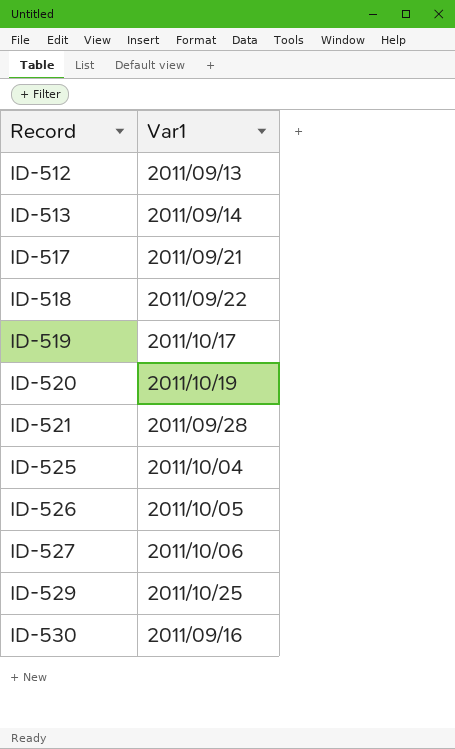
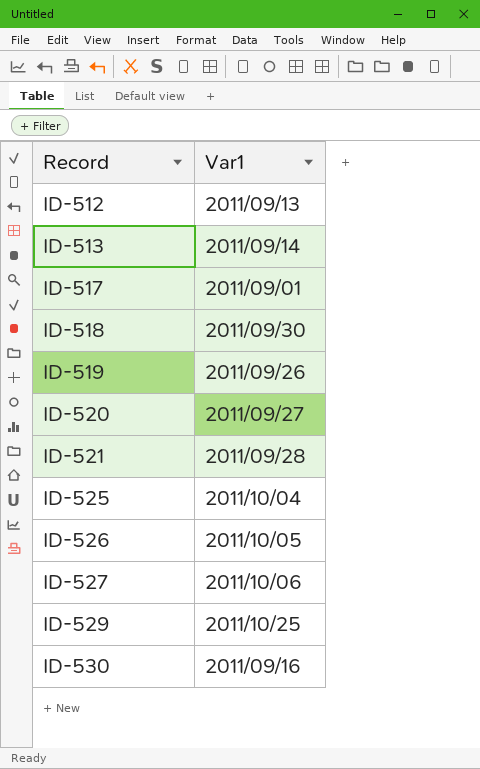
ID-517 | Var1: 2011/09/21 -> 2011/09/01
ID-518 | Var1: 2011/09/22 -> 2011/09/30
ID-519 | Var1: 2011/10/17 -> 2011/09/26
ID-520 | Var1: 2011/10/19 -> 2011/09/27

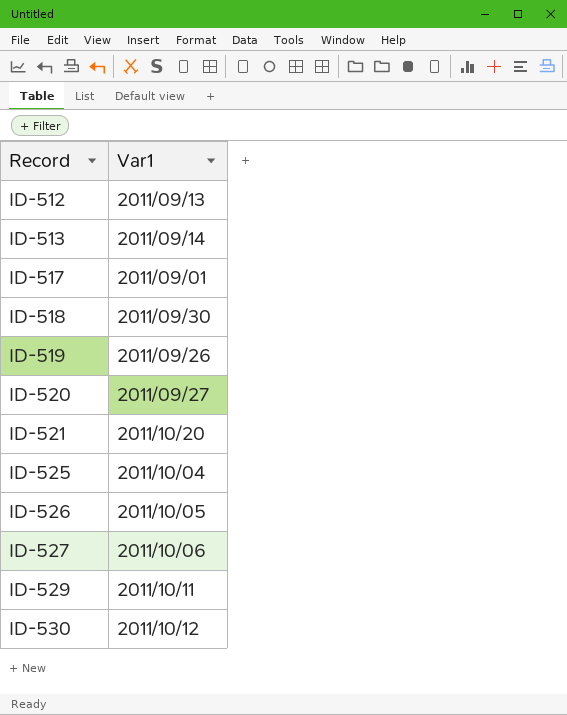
ID-521 | Var1: 2011/09/28 -> 2011/10/20
ID-529 | Var1: 2011/10/25 -> 2011/10/11
ID-530 | Var1: 2011/09/16 -> 2011/10/12

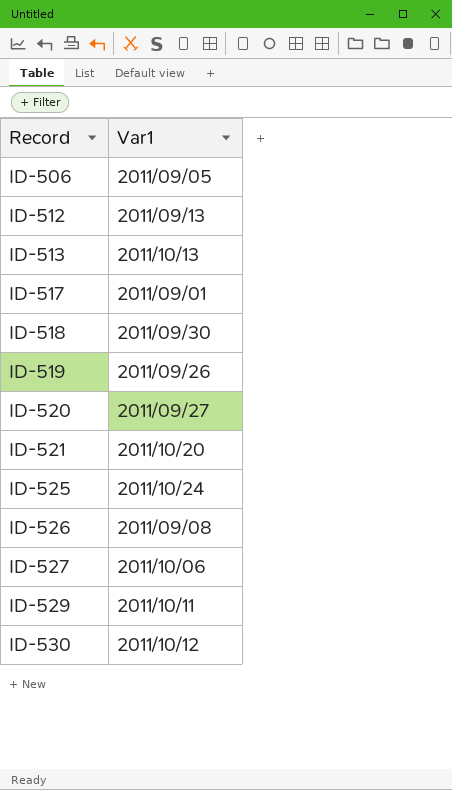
row ID-506: none -> 2011/09/05
ID-513 | Var1: 2011/09/14 -> 2011/10/13
ID-525 | Var1: 2011/10/04 -> 2011/10/24
ID-526 | Var1: 2011/10/05 -> 2011/09/08

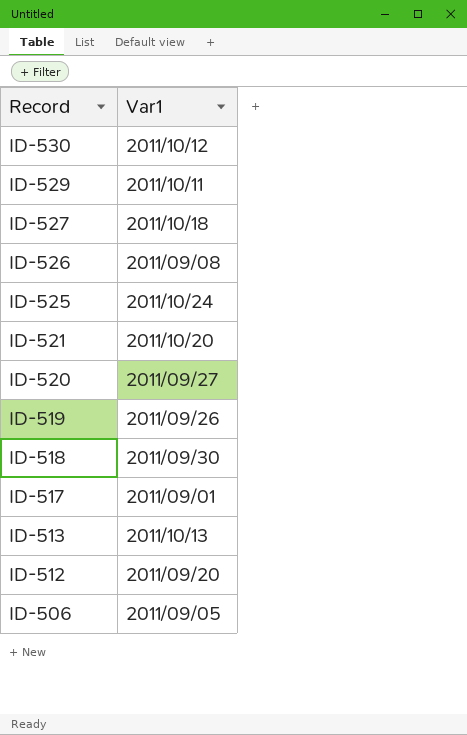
row order: Record ascending -> Record descending
ID-527 | Var1: 2011/10/06 -> 2011/10/18
ID-512 | Var1: 2011/09/13 -> 2011/09/20

